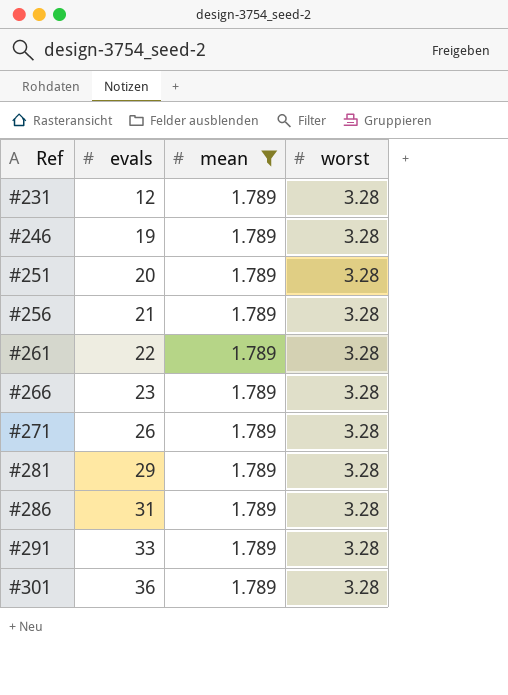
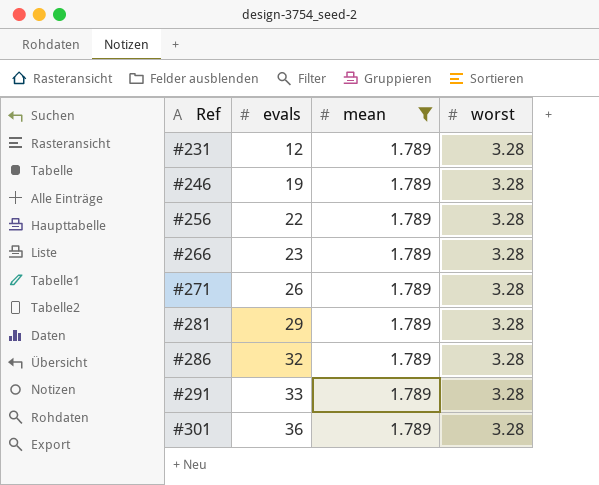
row #251: 20 | 1.789 | 3.28 -> none
row #261: 22 | 1.789 | 3.28 -> none
#256 | evals: 21 -> 22
#286 | evals: 31 -> 32

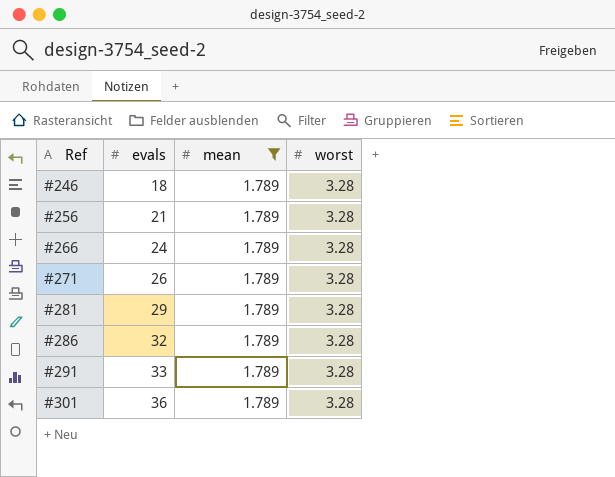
row #231: 12 | 1.789 | 3.28 -> none
#246 | evals: 19 -> 18
#256 | evals: 22 -> 21
#266 | evals: 23 -> 24

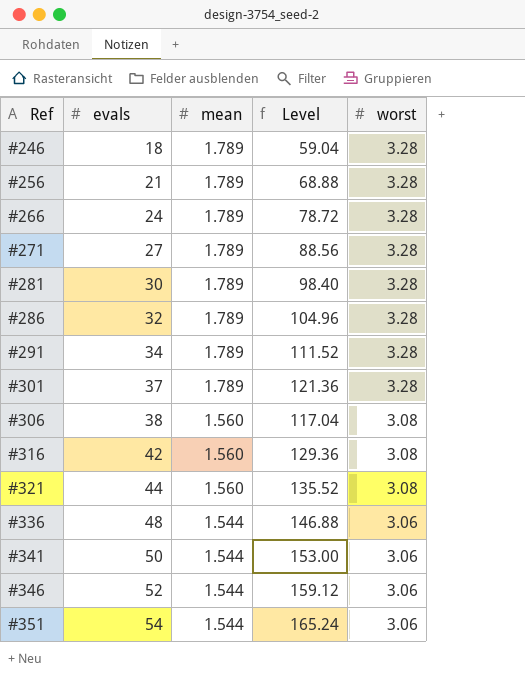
filter: mean = 1.789 -> none
column Level | formula: none -> [evals] * [worst]
#271 | evals: 26 -> 27
#281 | evals: 29 -> 30
#291 | evals: 33 -> 34
#301 | evals: 36 -> 37

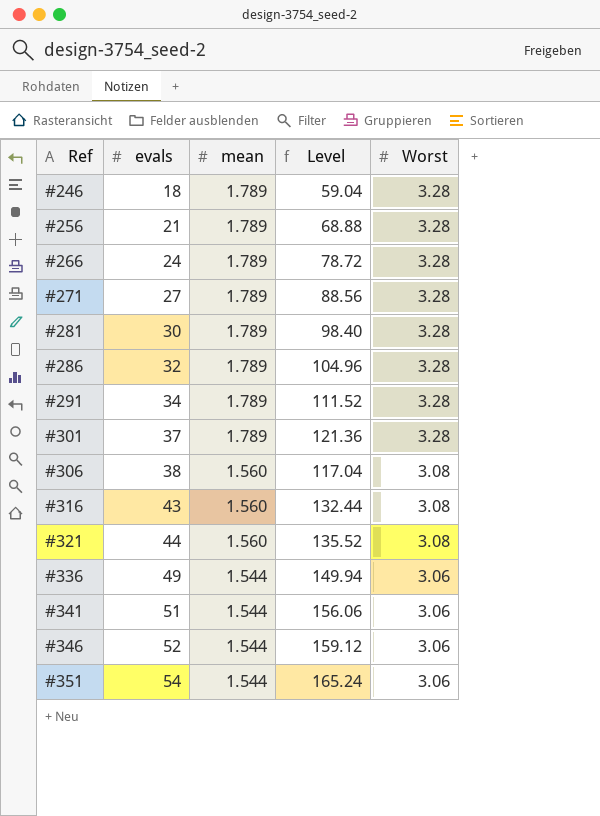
column name: worst -> Worst
#316 | evals: 42 -> 43
#316 | Level: 129.36 -> 132.44
#336 | evals: 48 -> 49
#336 | Level: 146.88 -> 149.94
#341 | evals: 50 -> 51
#341 | Level: 153.00 -> 156.06

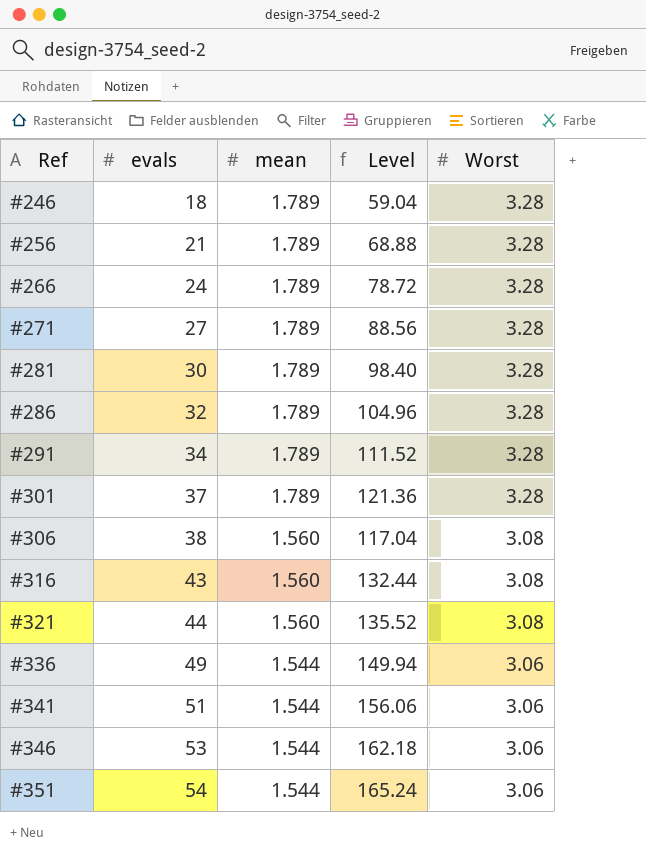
#346 | evals: 52 -> 53
#346 | Level: 159.12 -> 162.18

